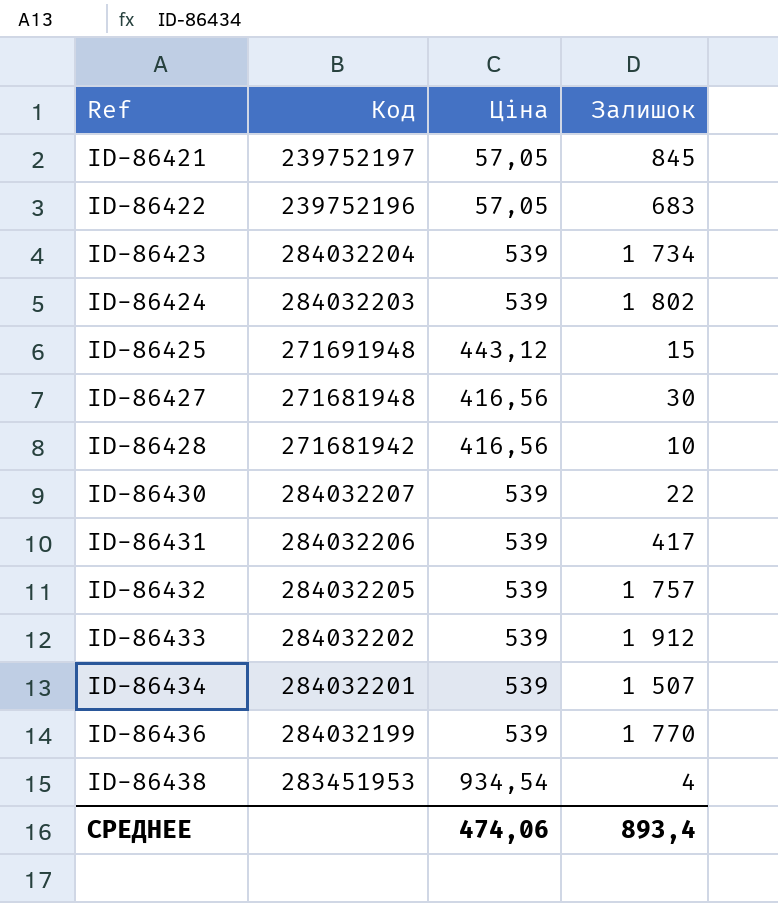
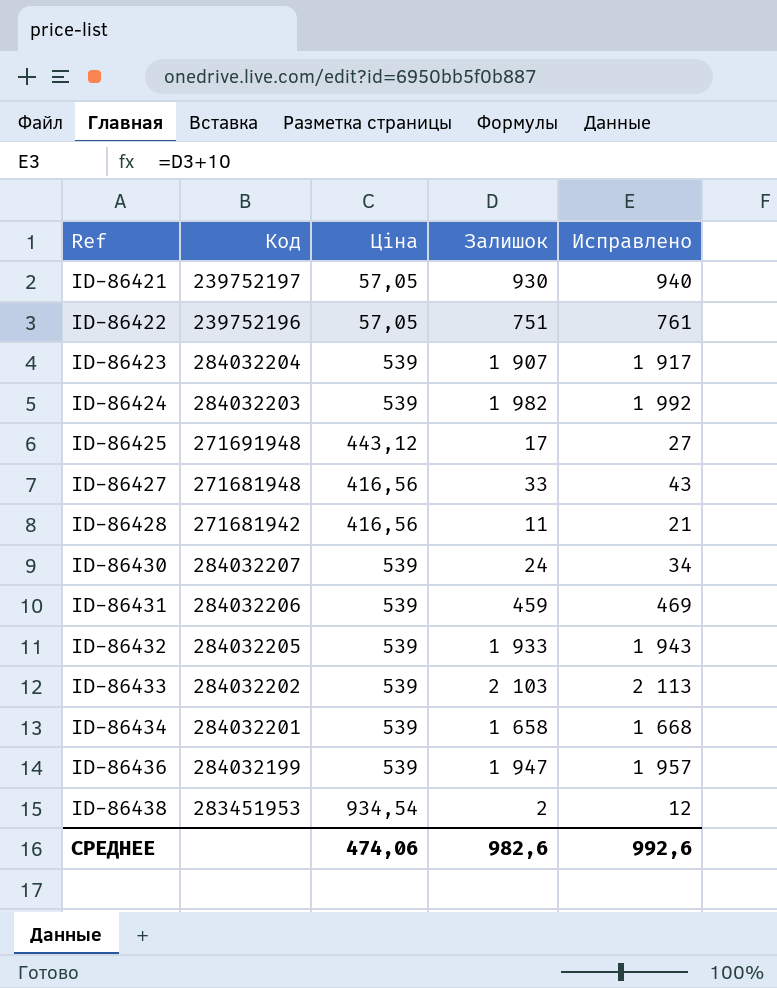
column Исправлено | formula: none -> [Залишок] + 10
ID-86421 | Залишок: 845 -> 930
ID-86422 | Залишок: 683 -> 751
ID-86423 | Залишок: 1 734 -> 1 907
ID-86424 | Залишок: 1 802 -> 1 982
ID-86425 | Залишок: 15 -> 17
ID-86427 | Залишок: 30 -> 33
ID-86428 | Залишок: 10 -> 11
ID-86430 | Залишок: 22 -> 24
ID-86431 | Залишок: 417 -> 459
ID-86432 | Залишок: 1 757 -> 1 933
ID-86433 | Залишок: 1 912 -> 2 103
ID-86434 | Залишок: 1 507 -> 1 658
ID-86436 | Залишок: 1 770 -> 1 947
ID-86438 | Залишок: 4 -> 2
СРЕДНЕЕ | Залишок: 893,4 -> 982,6

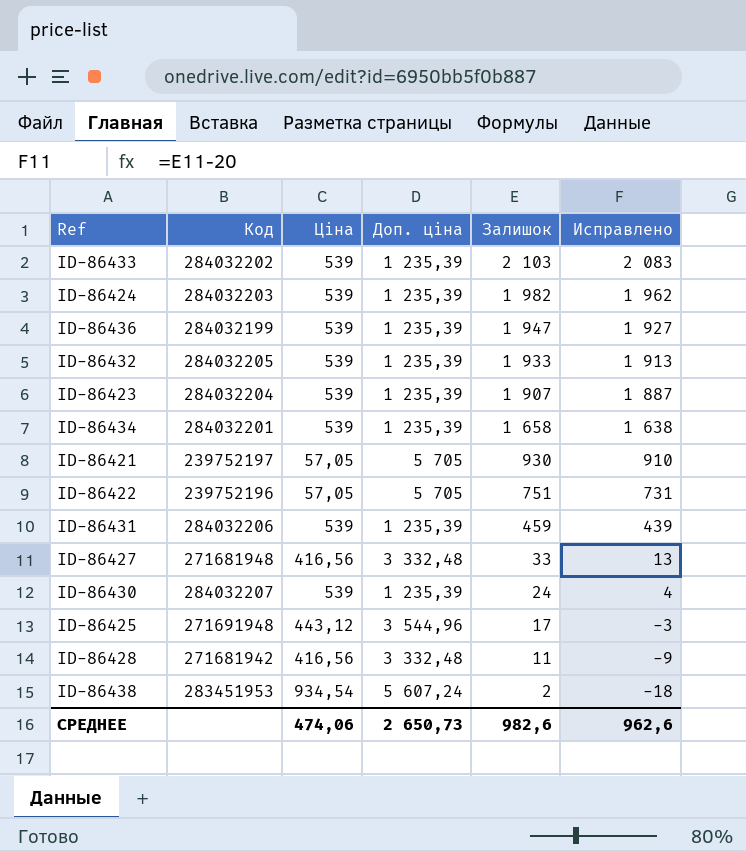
row order: Ref ascending -> Залишок descending
column Доп. ціна | position: none -> 4
column Исправлено | formula: [Залишок] + 10 -> [Залишок] - 20
СРЕДНЕЕ | Исправлено: 992,6 -> 962,6

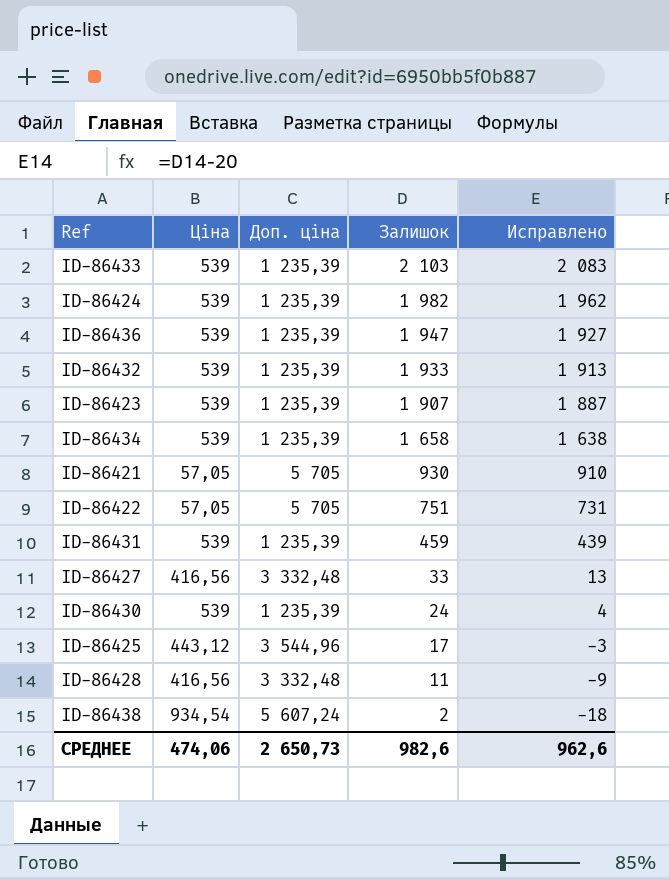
column Код | position: 2 -> none

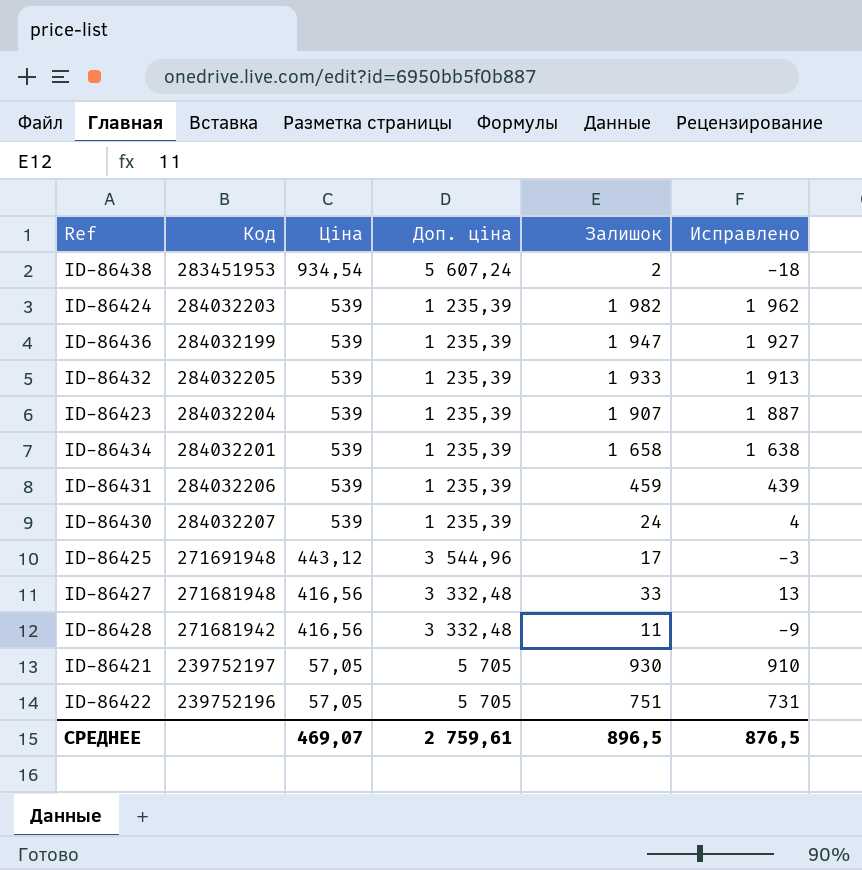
row order: Залишок descending -> Ціна descending
column Код | position: none -> 2
row ID-86433: 539 | 1 235,39 | 2 103 | 2 083 -> none
СРЕДНЕЕ | Ціна: 474,06 -> 469,07
СРЕДНЕЕ | Доп. ціна: 2 650,73 -> 2 759,61
СРЕДНЕЕ | Залишок: 982,6 -> 896,5
СРЕДНЕЕ | Исправлено: 962,6 -> 876,5

